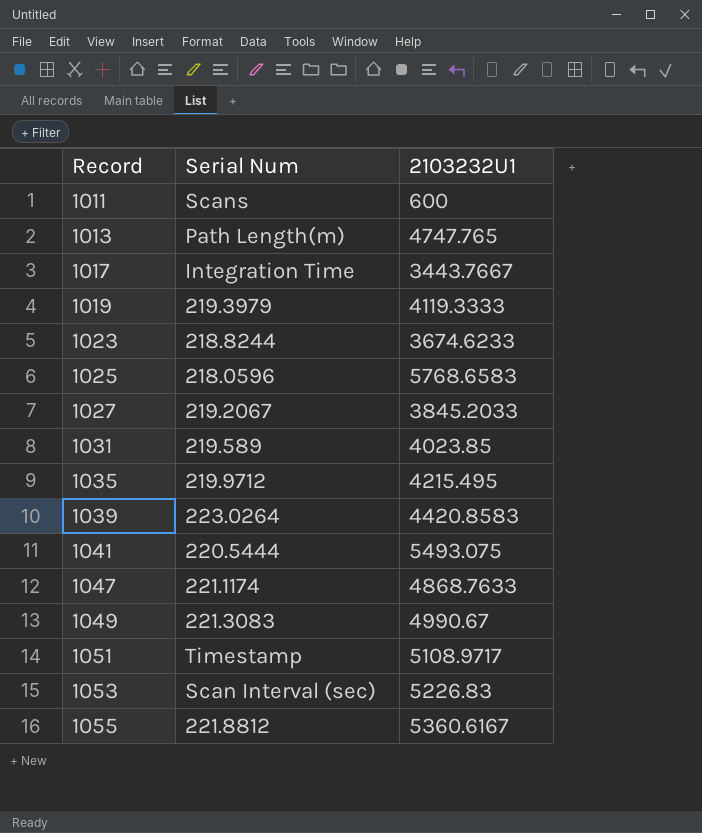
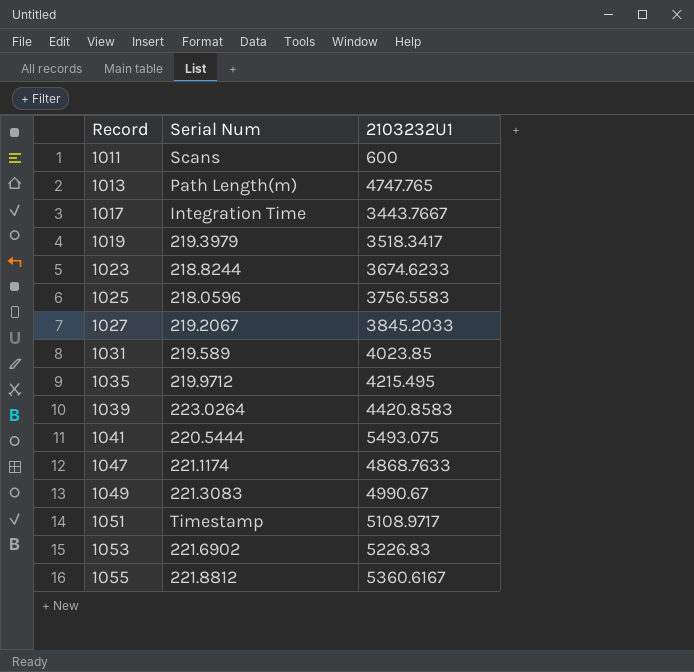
1019 | 2103232U1: 4119.3333 -> 3518.3417
1025 | 2103232U1: 5768.6583 -> 3756.5583
1053 | Serial Num: Scan Interval (sec) -> 221.6902

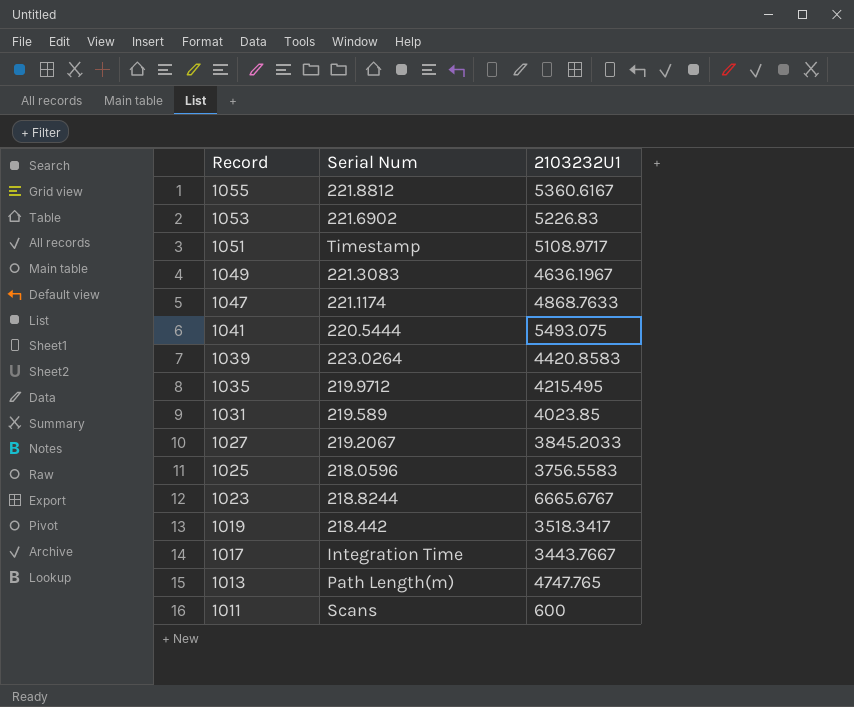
row order: Record ascending -> Record descending
1049 | 2103232U1: 4990.67 -> 4636.1967
1023 | 2103232U1: 3674.6233 -> 6665.6767
1019 | Serial Num: 219.3979 -> 218.442

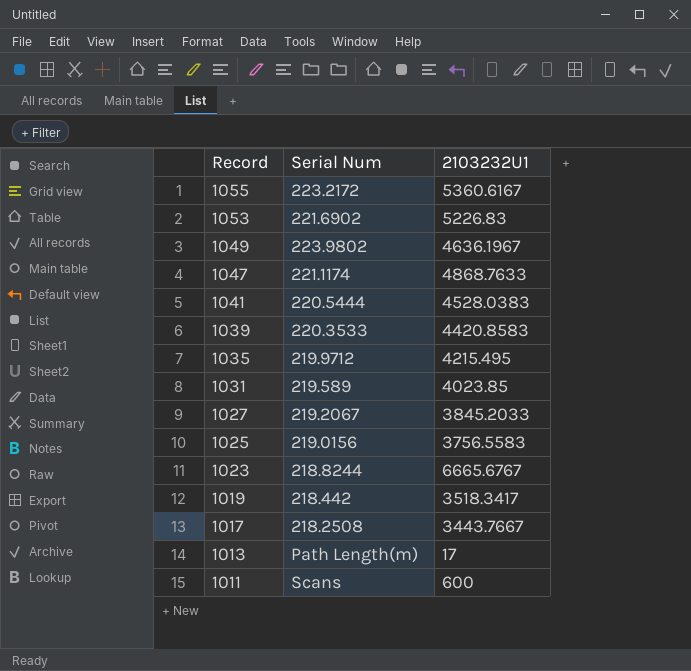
row 1051: Timestamp | 5108.9717 -> none
1055 | Serial Num: 221.8812 -> 223.2172
1049 | Serial Num: 221.3083 -> 223.9802
1041 | 2103232U1: 5493.075 -> 4528.0383
1039 | Serial Num: 223.0264 -> 220.3533
1025 | Serial Num: 218.0596 -> 219.0156
1017 | Serial Num: Integration Time -> 218.2508
1013 | 2103232U1: 4747.765 -> 17

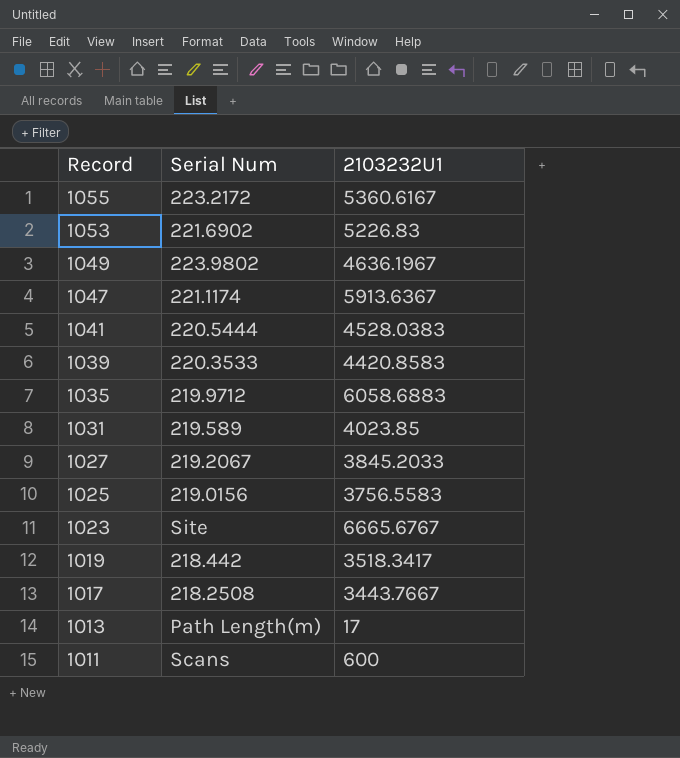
1047 | 2103232U1: 4868.7633 -> 5913.6367
1035 | 2103232U1: 4215.495 -> 6058.6883
1023 | Serial Num: 218.8244 -> Site

